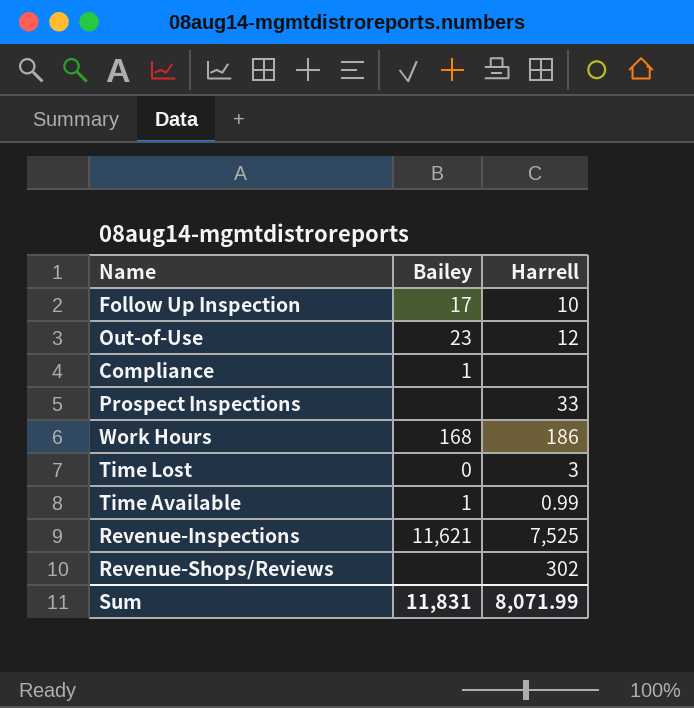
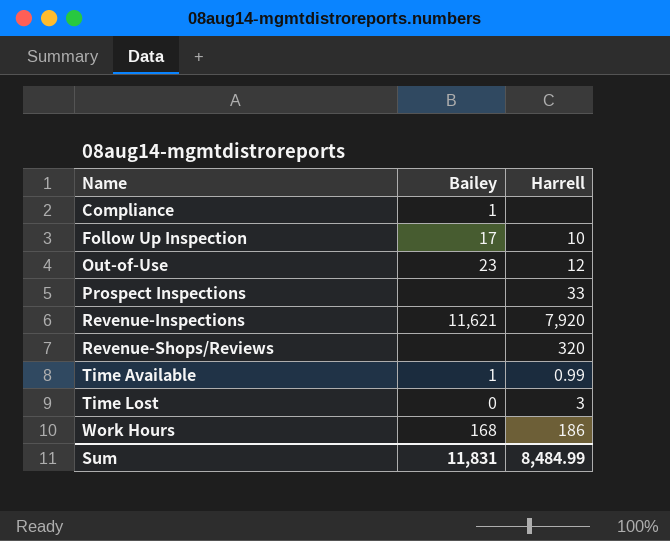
row order: none -> Name ascending
Revenue-Inspections | Harrell: 7,525 -> 7,920
Revenue-Shops/Reviews | Harrell: 302 -> 320
Sum | Harrell: 8,071.99 -> 8,484.99

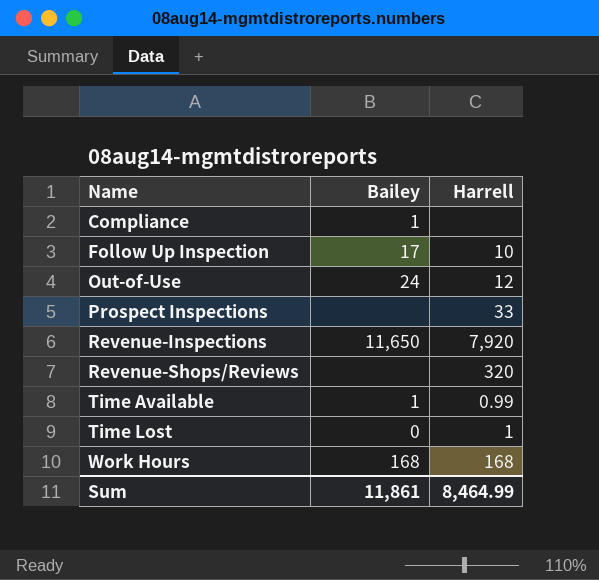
Out-of-Use | Bailey: 23 -> 24
Revenue-Inspections | Bailey: 11,621 -> 11,650
Time Lost | Harrell: 3 -> 1
Work Hours | Harrell: 186 -> 168
Sum | Bailey: 11,831 -> 11,861
Sum | Harrell: 8,484.99 -> 8,464.99

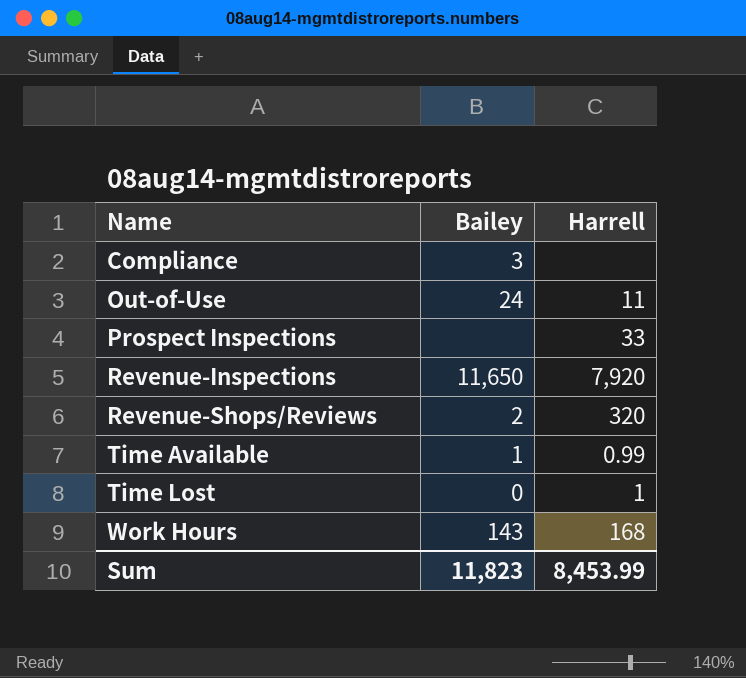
row Follow Up Inspection: 17 | 10 -> none
Compliance | Bailey: 1 -> 3
Out-of-Use | Harrell: 12 -> 11
Revenue-Shops/Reviews | Bailey: none -> 2
Work Hours | Bailey: 168 -> 143
Sum | Bailey: 11,861 -> 11,823
Sum | Harrell: 8,464.99 -> 8,453.99

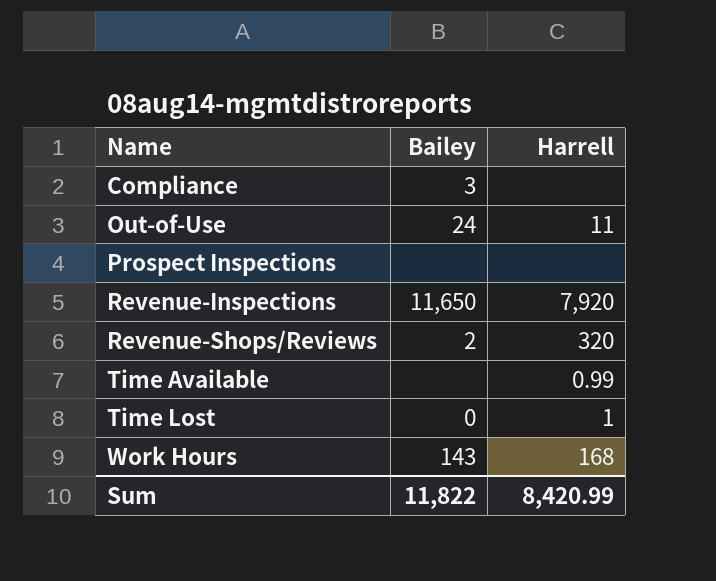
Prospect Inspections | Harrell: 33 -> none
Time Available | Bailey: 1 -> none
Sum | Bailey: 11,823 -> 11,822
Sum | Harrell: 8,453.99 -> 8,420.99

